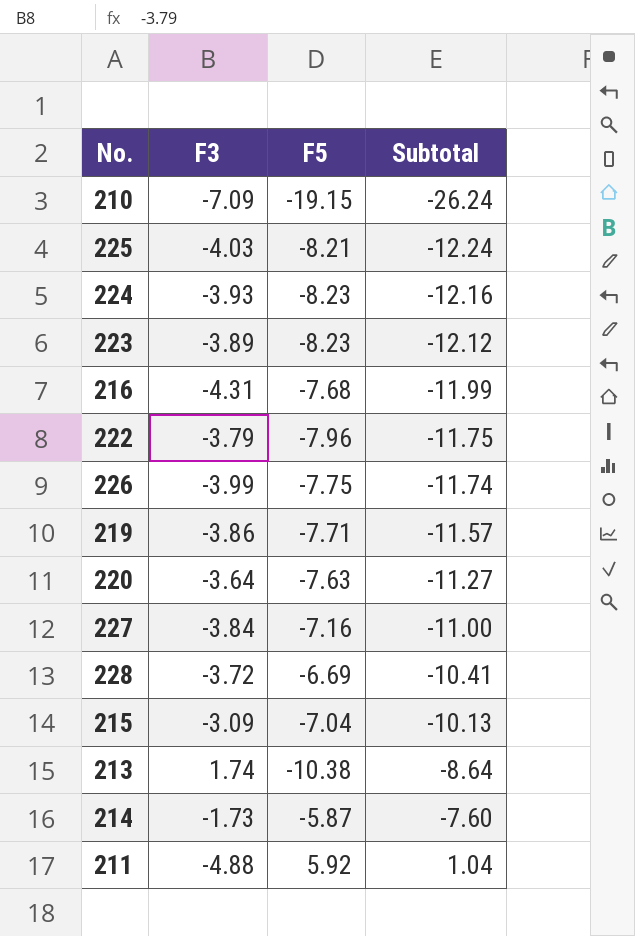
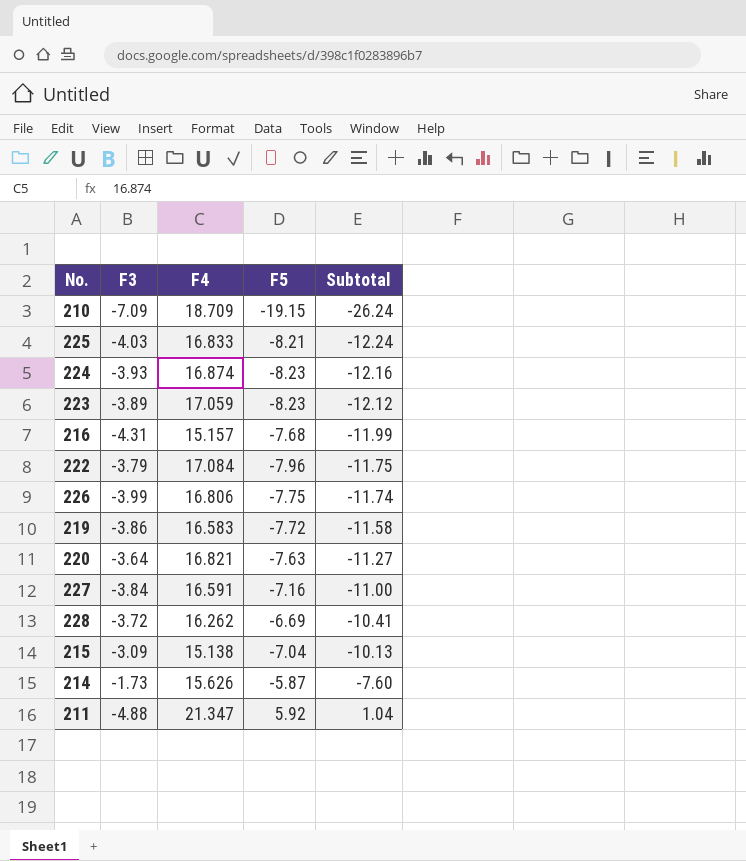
column F4 | position: none -> 3
row 213: 1.74 | -10.38 | -8.64 -> none
219 | F5: -7.71 -> -7.72
219 | Subtotal: -11.57 -> -11.58

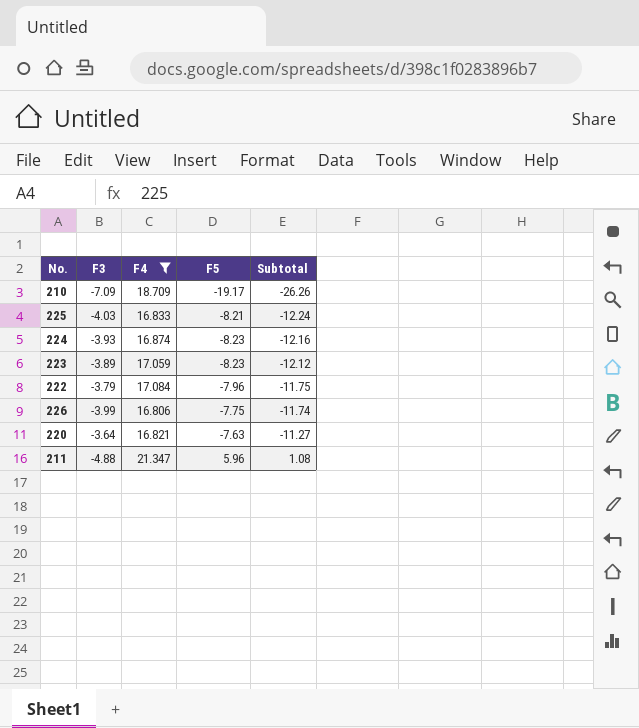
filter: none -> F4 >= 16.806
210 | F5: -19.15 -> -19.17
210 | Subtotal: -26.24 -> -26.26
211 | F5: 5.92 -> 5.96
211 | Subtotal: 1.04 -> 1.08

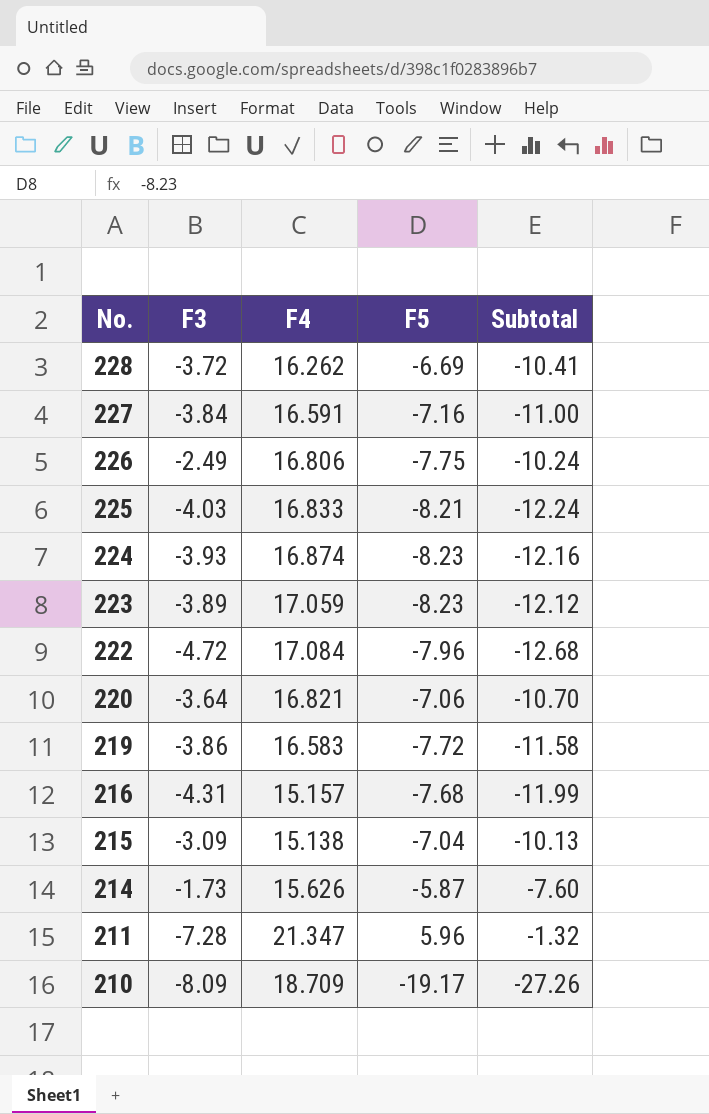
filter: F4 >= 16.806 -> none
row order: Subtotal ascending -> No. descending
226 | F3: -3.99 -> -2.49
226 | Subtotal: -11.74 -> -10.24
222 | F3: -3.79 -> -4.72
222 | Subtotal: -11.75 -> -12.68
220 | F5: -7.63 -> -7.06
220 | Subtotal: -11.27 -> -10.70
211 | F3: -4.88 -> -7.28
211 | Subtotal: 1.08 -> -1.32
210 | F3: -7.09 -> -8.09
210 | Subtotal: -26.26 -> -27.26

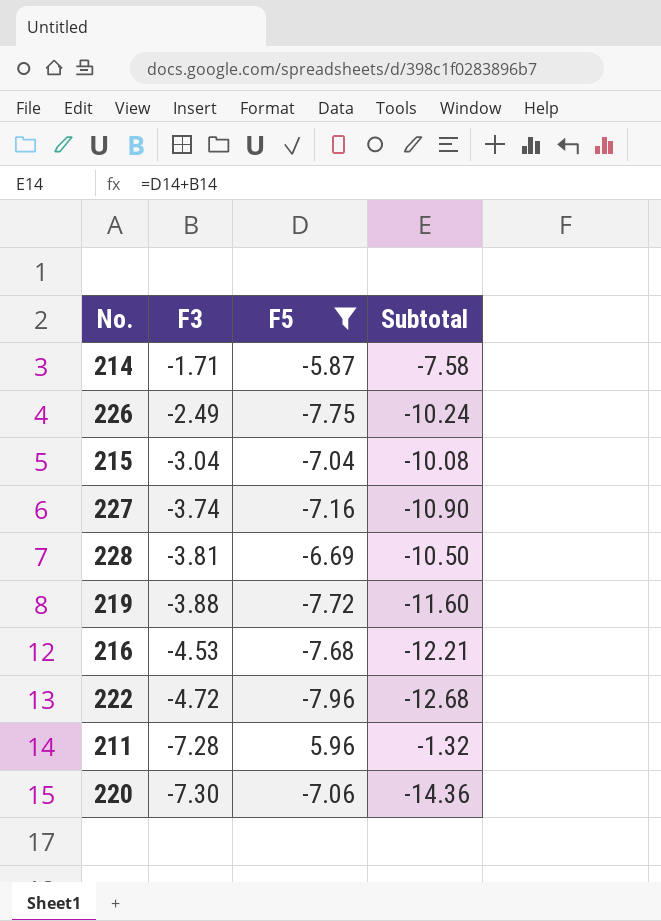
filter: none -> F5 >= -7.96
row order: No. descending -> F3 descending
column F4 | position: 3 -> none
214 | F3: -1.73 -> -1.71
214 | Subtotal: -7.60 -> -7.58
215 | F3: -3.09 -> -3.04
215 | Subtotal: -10.13 -> -10.08
227 | F3: -3.84 -> -3.74
227 | Subtotal: -11.00 -> -10.90
228 | F3: -3.72 -> -3.81
228 | Subtotal: -10.41 -> -10.50
219 | F3: -3.86 -> -3.88
219 | Subtotal: -11.58 -> -11.60
216 | F3: -4.31 -> -4.53
216 | Subtotal: -11.99 -> -12.21
220 | F3: -3.64 -> -7.30
220 | Subtotal: -10.70 -> -14.36

